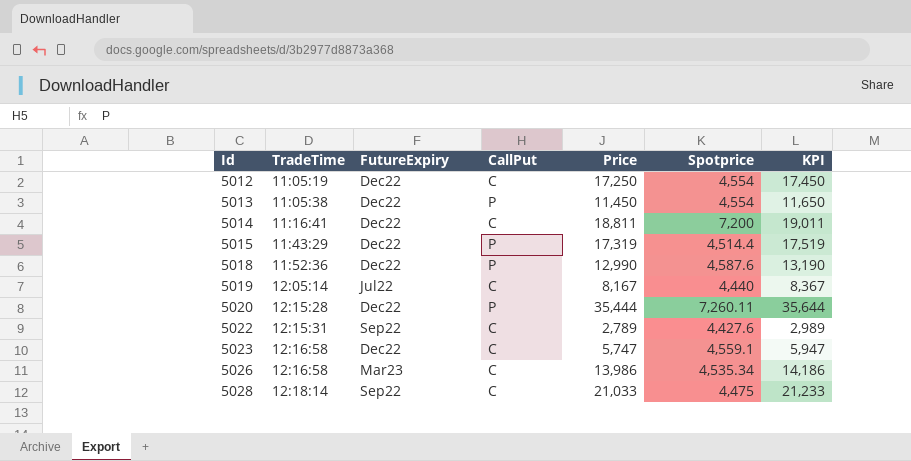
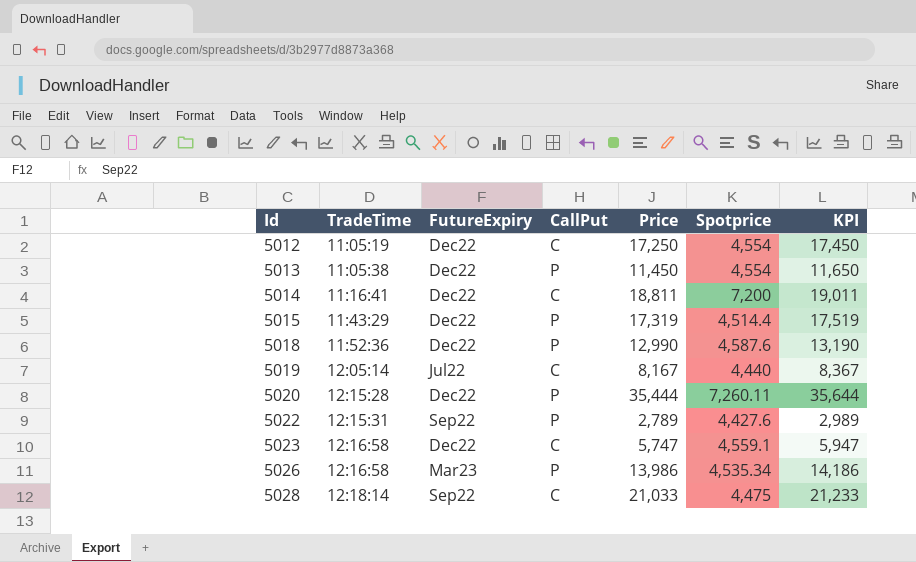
5022 | CallPut: C -> P
5026 | CallPut: C -> P

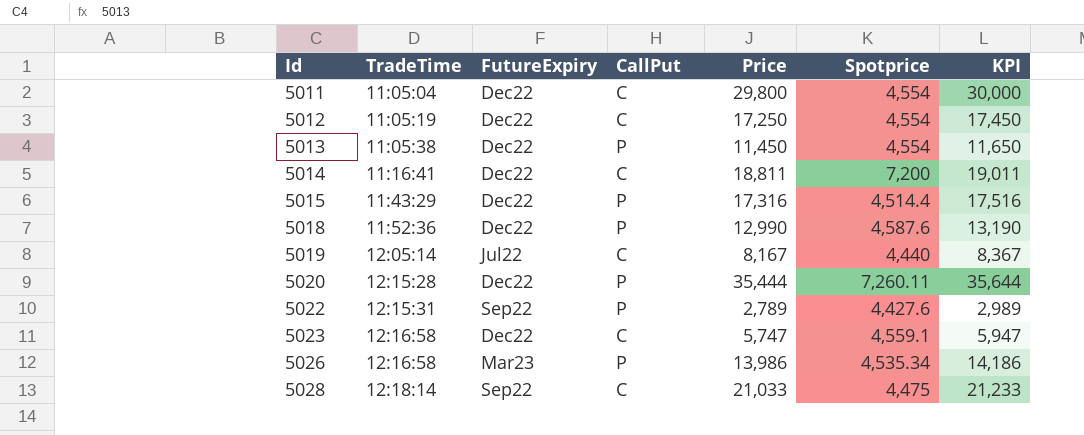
row 5011: none -> 11:05:04 | Dec22 | C | 29,800 | 4,554 | 30,000
5015 | Price: 17,319 -> 17,316
5015 | KPI: 17,519 -> 17,516

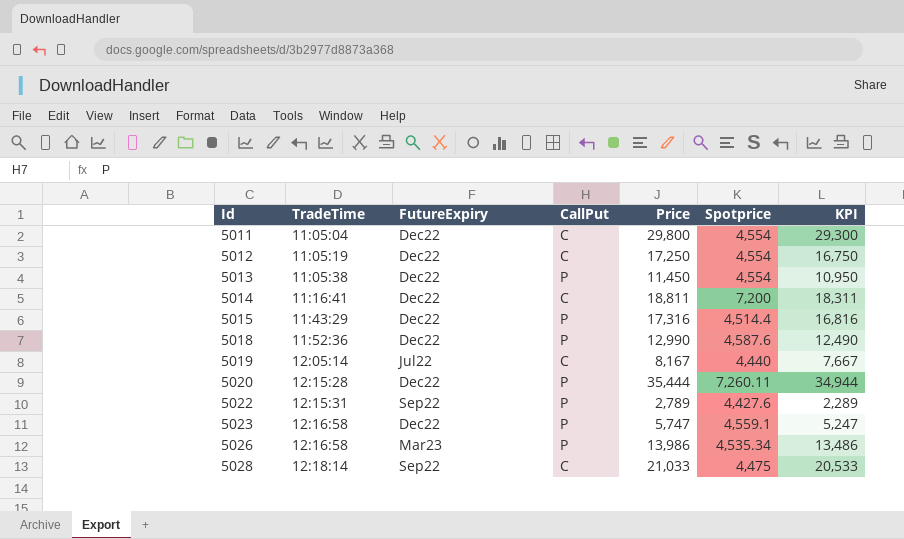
column KPI | formula: [Price] + 200 -> [Price] - 500
5023 | CallPut: C -> P

